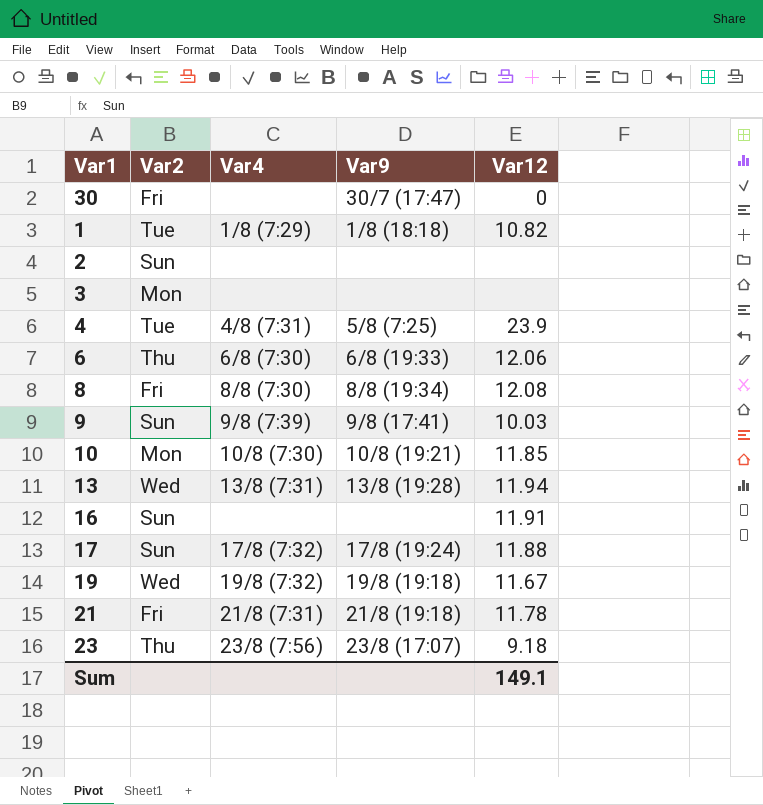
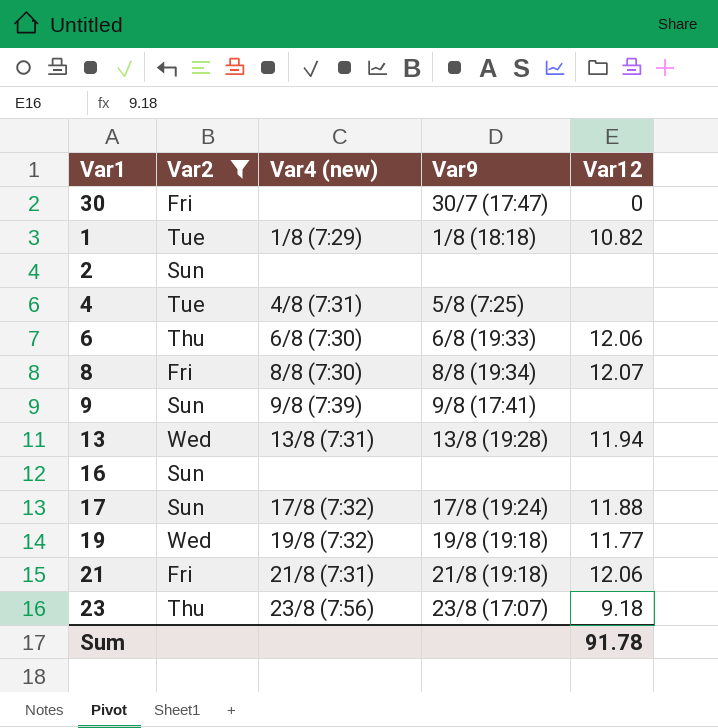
filter: none -> Var2 != Mon
column name: Var4 -> Var4 (new)
4 | Var12: 23.9 -> none
8 | Var12: 12.08 -> 12.07
9 | Var12: 10.03 -> none
16 | Var12: 11.91 -> none
19 | Var12: 11.67 -> 11.77
21 | Var12: 11.78 -> 12.06
Sum | Var12: 149.1 -> 91.78

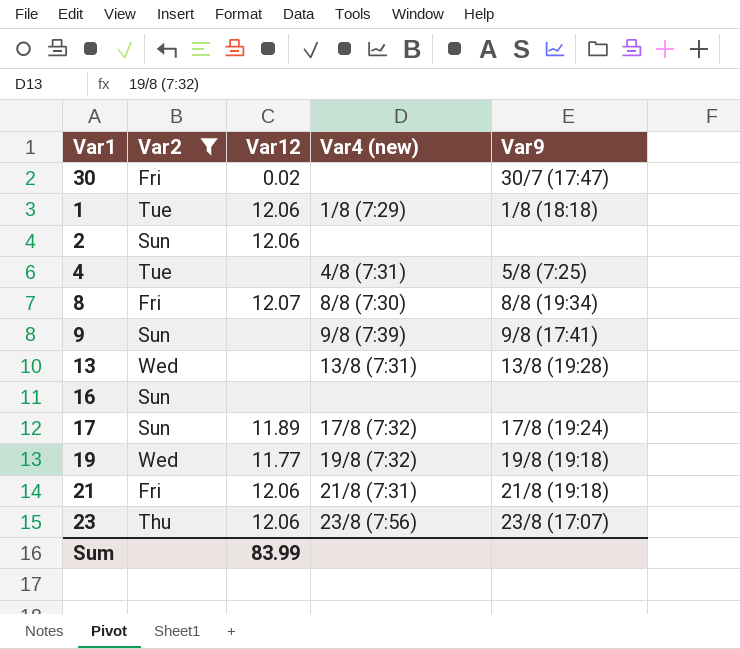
column Var12 | position: 5 -> 3
row 6: Thu | 6/8 (7:30) | 6/8 (19:33) | 12.06 -> none
30 | Var12: 0 -> 0.02
1 | Var12: 10.82 -> 12.06
2 | Var12: none -> 12.06
13 | Var12: 11.94 -> none
17 | Var12: 11.88 -> 11.89
23 | Var12: 9.18 -> 12.06
Sum | Var12: 91.78 -> 83.99

